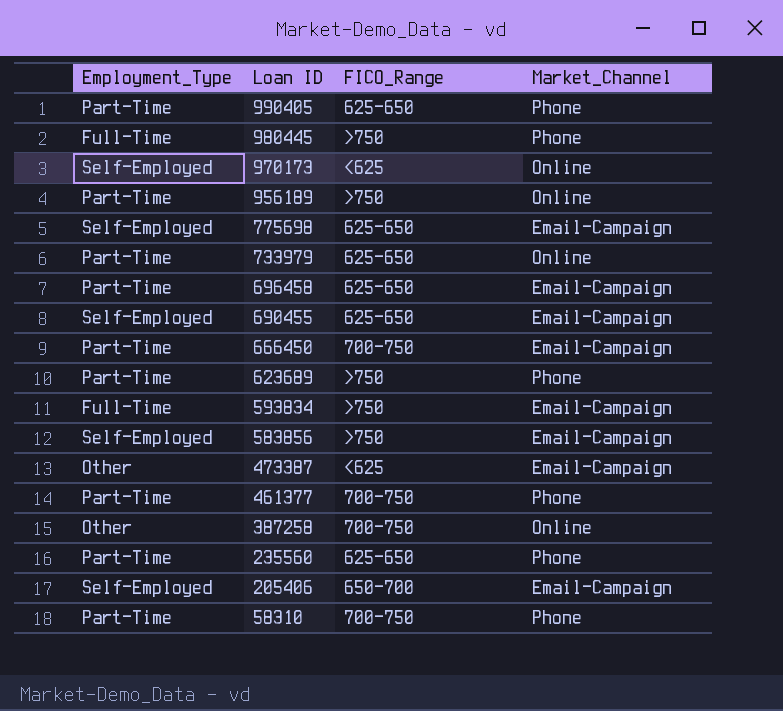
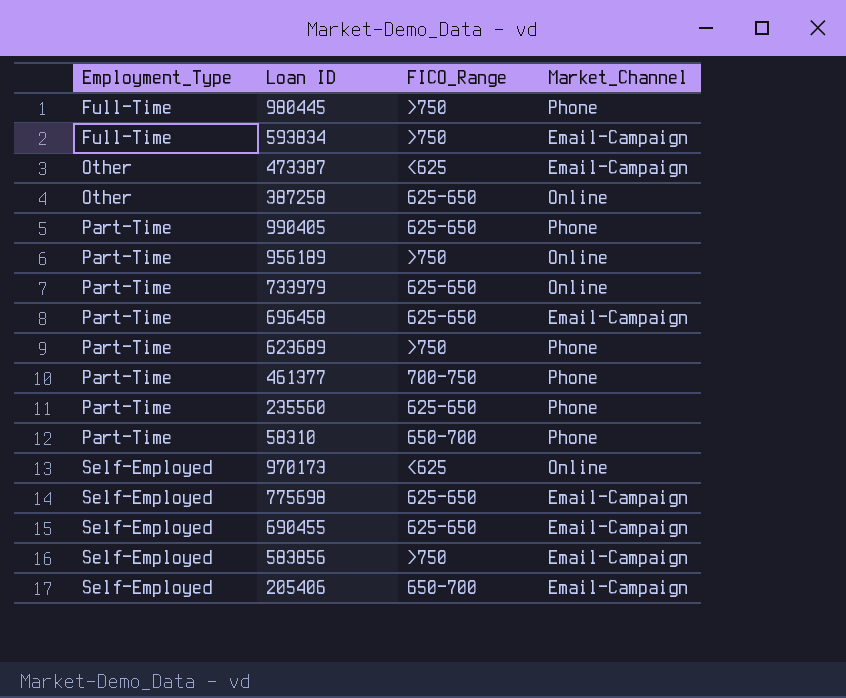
row order: Loan ID descending -> Employment_Type ascending
row 666450: Part-Time | 700-750 | Email-Campaign -> none
387258 | FICO_Range: 700-750 -> 625-650
58310 | FICO_Range: 700-750 -> 650-700

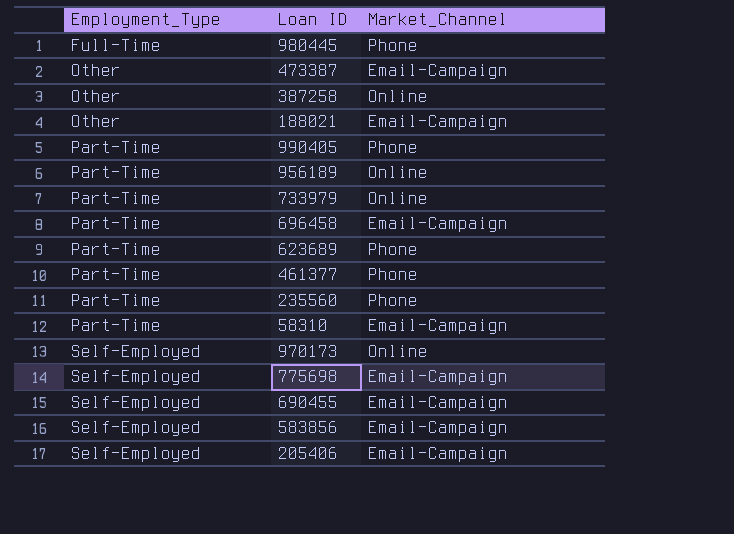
column FICO_Range | position: 3 -> none
row 593834: Full-Time | >750 | Email-Campaign -> none
row 188021: none -> Other | Email-Campaign
58310 | Market_Channel: Phone -> Email-Campaign

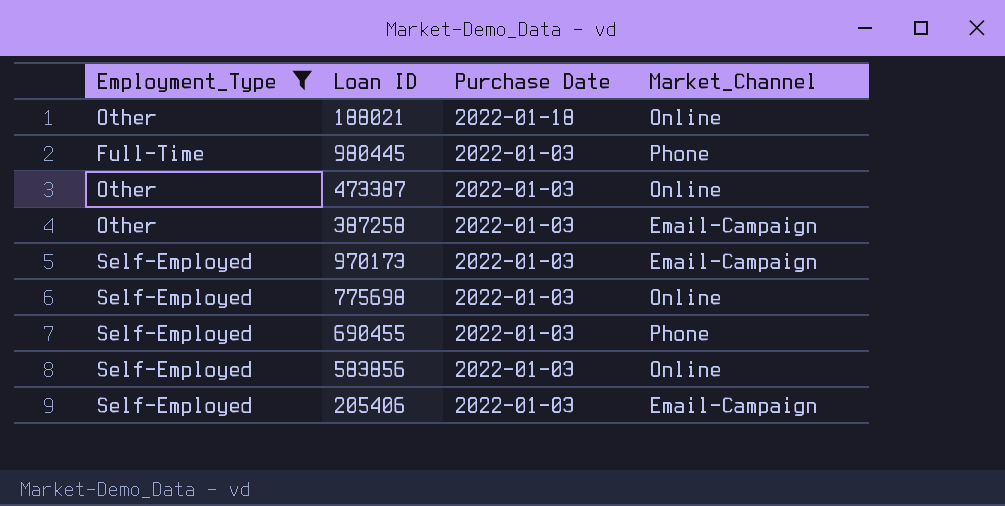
filter: none -> Employment_Type != Part-Time
row order: Employment_Type ascending -> Purchase Date descending
column Purchase Date | position: none -> 3
188021 | Market_Channel: Email-Campaign -> Online
473387 | Market_Channel: Email-Campaign -> Online
387258 | Market_Channel: Online -> Email-Campaign
970173 | Market_Channel: Online -> Email-Campaign
775698 | Market_Channel: Email-Campaign -> Online
690455 | Market_Channel: Email-Campaign -> Phone
583856 | Market_Channel: Email-Campaign -> Online

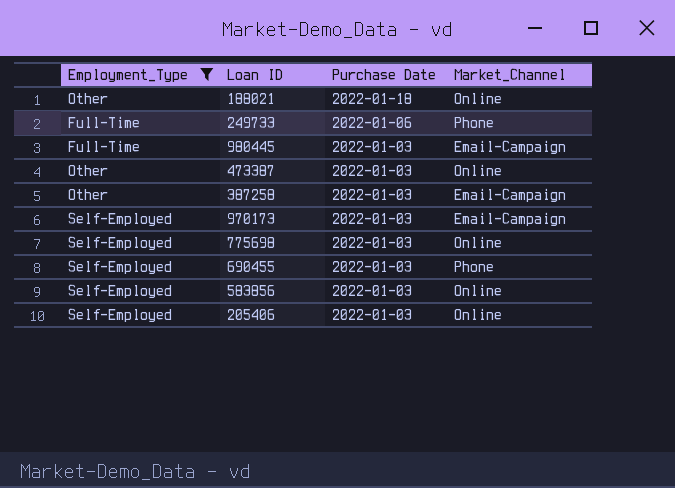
row 249733: none -> Full-Time | 2022-01-06 | Phone
980445 | Market_Channel: Phone -> Email-Campaign
205406 | Market_Channel: Email-Campaign -> Online

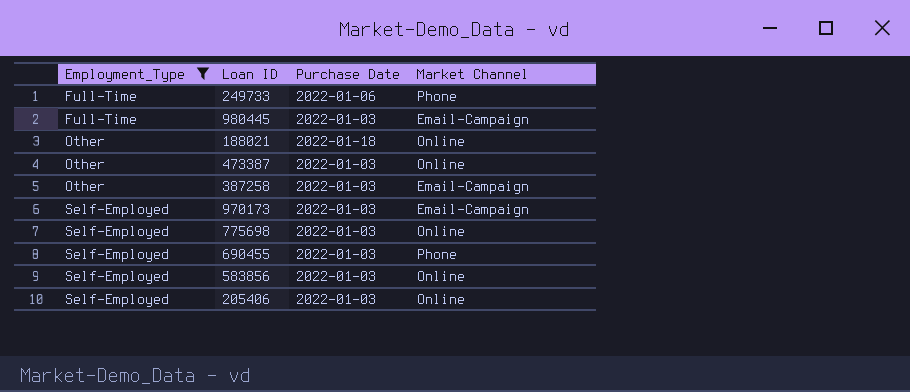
row order: Purchase Date descending -> Employment_Type ascending
column name: Market_Channel -> Market Channel

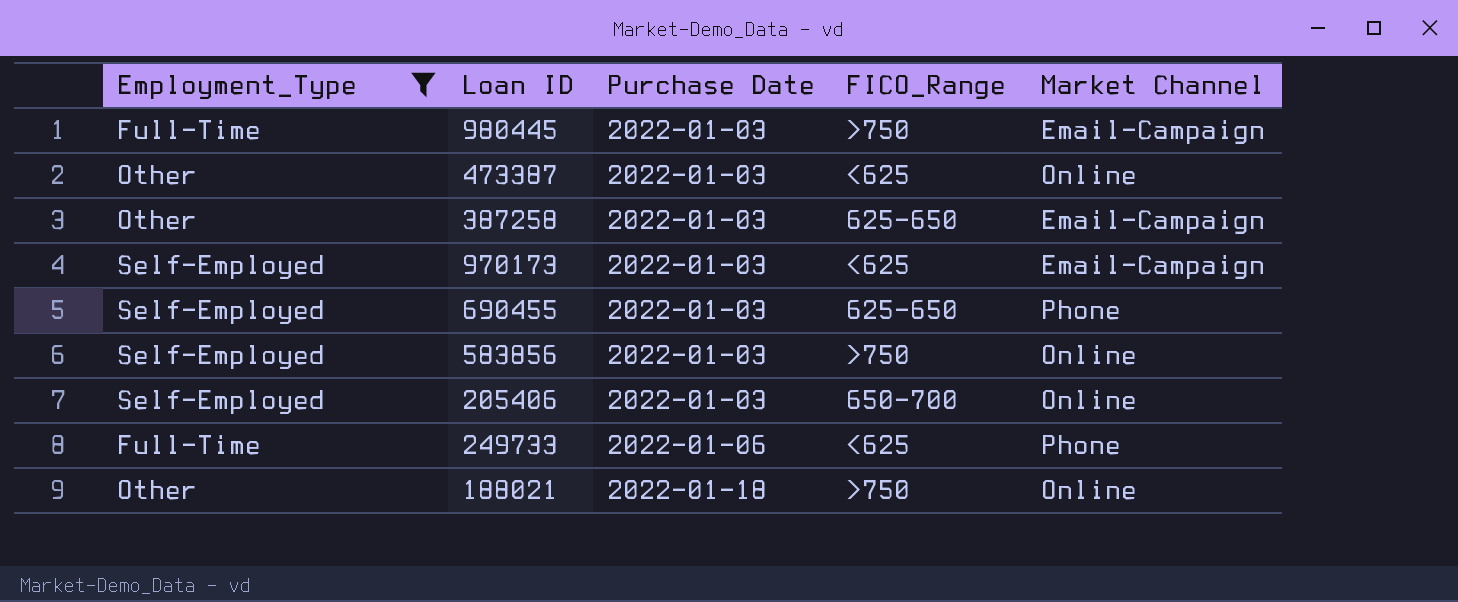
row order: Employment_Type ascending -> Purchase Date ascending
column FICO_Range | position: none -> 4
row 775698: Self-Employed | 2022-01-03 | Online -> none

